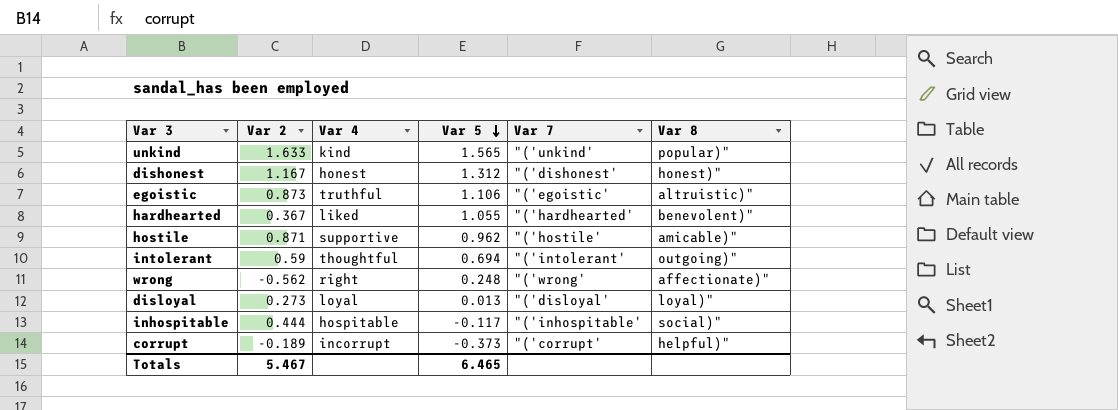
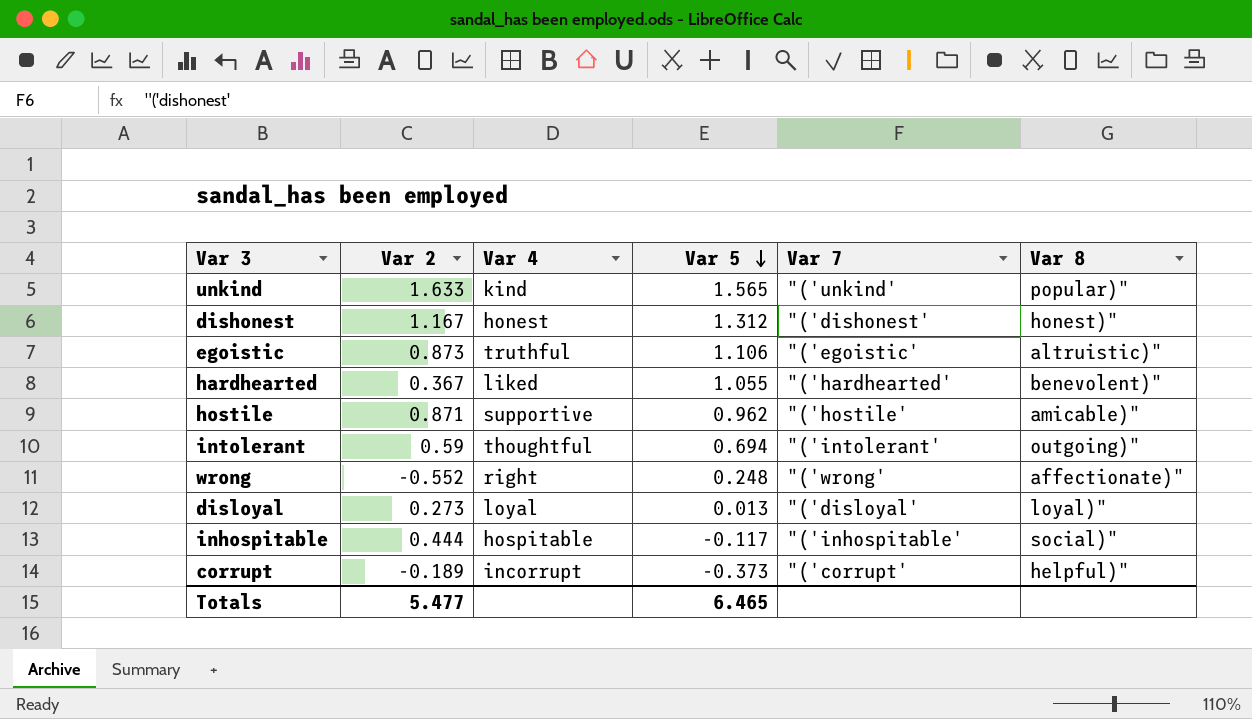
wrong | Var 2: -0.562 -> -0.552
Totals | Var 2: 5.467 -> 5.477

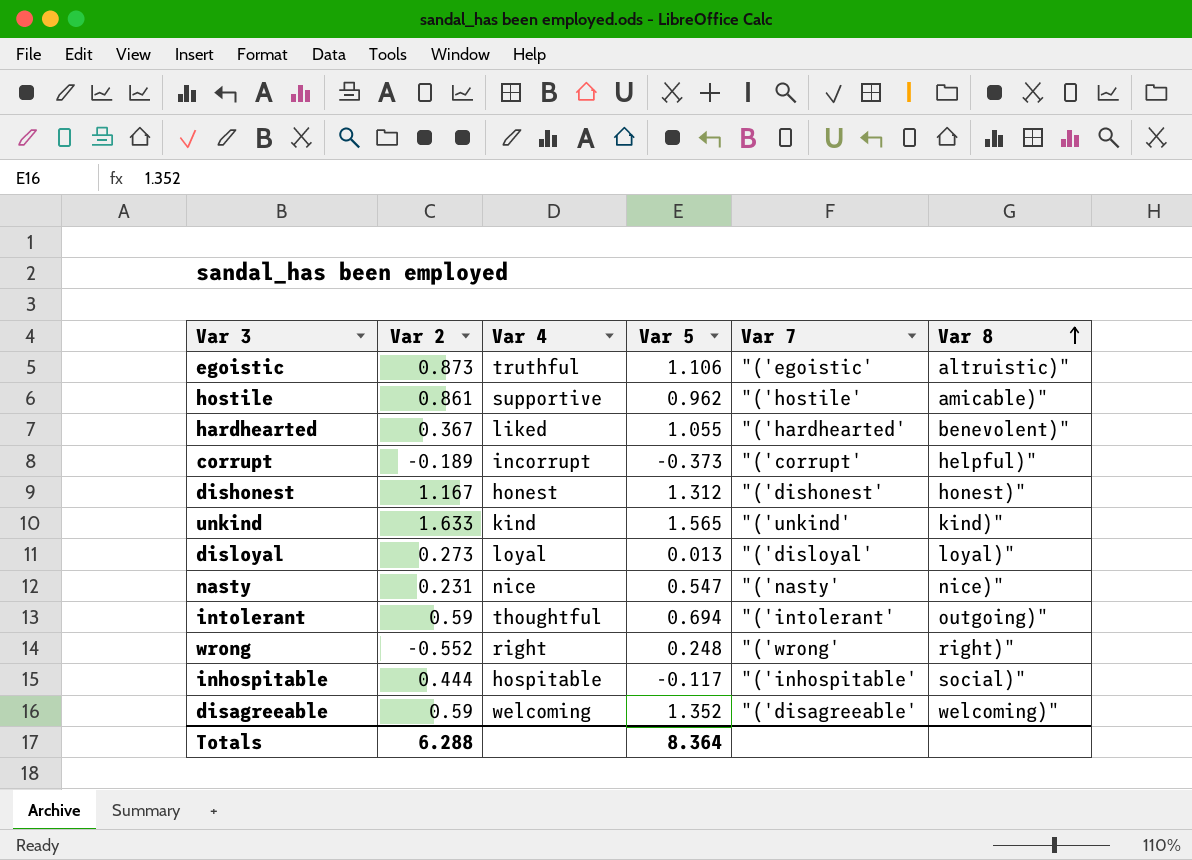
row order: Var 5 descending -> Var 8 ascending
hostile | Var 2: 0.871 -> 0.861
unkind | Var 8: popular)" -> kind)"
row nasty: none -> 0.231 | nice | 0.547 | "('nasty' | nice)"
wrong | Var 8: affectionate)" -> right)"
row disagreeable: none -> 0.59 | welcoming | 1.352 | "('disagreeable' | welcoming)"
Totals | Var 2: 5.477 -> 6.288
Totals | Var 5: 6.465 -> 8.364

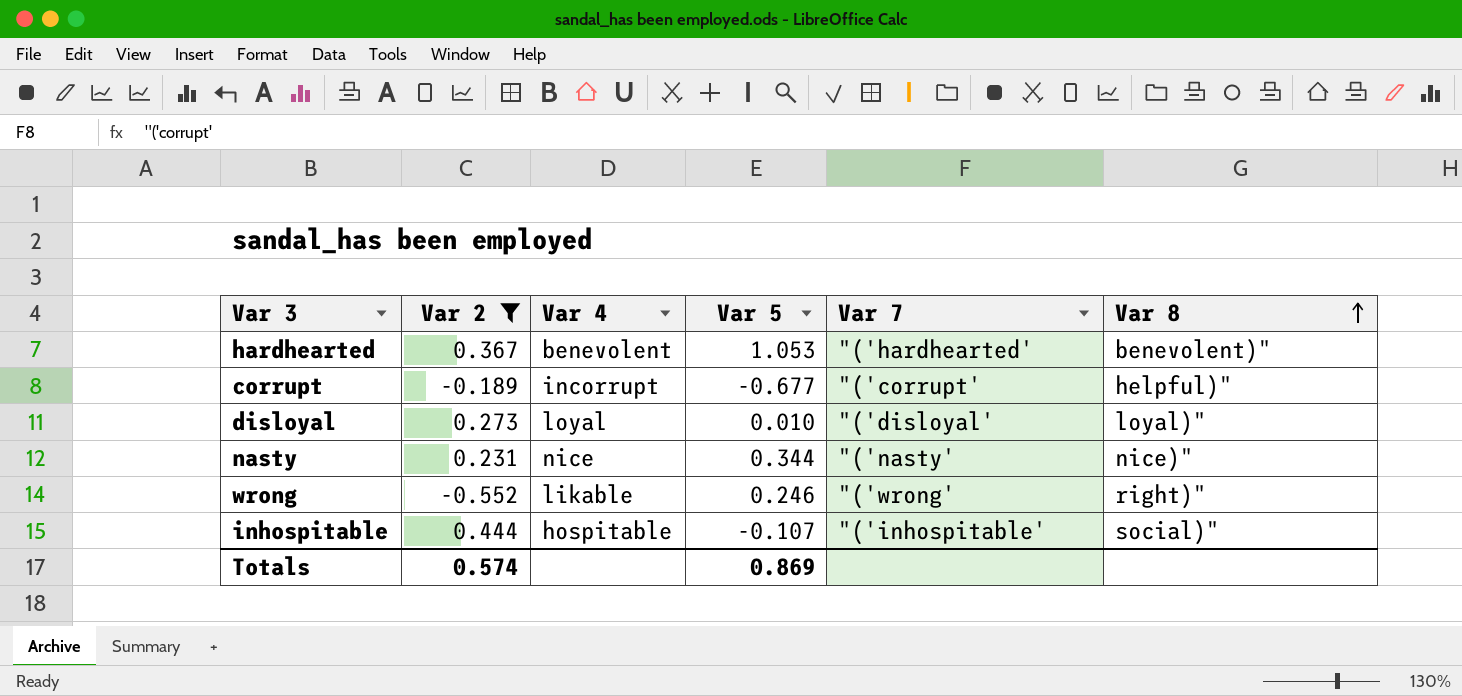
filter: none -> Var 2 <= 0.444
hardhearted | Var 4: liked -> benevolent
hardhearted | Var 5: 1.055 -> 1.053
corrupt | Var 5: -0.373 -> -0.677
disloyal | Var 5: 0.013 -> 0.010
nasty | Var 5: 0.547 -> 0.344
wrong | Var 4: right -> likable
wrong | Var 5: 0.248 -> 0.246
inhospitable | Var 5: -0.117 -> -0.107
Totals | Var 2: 6.288 -> 0.574
Totals | Var 5: 8.364 -> 0.869

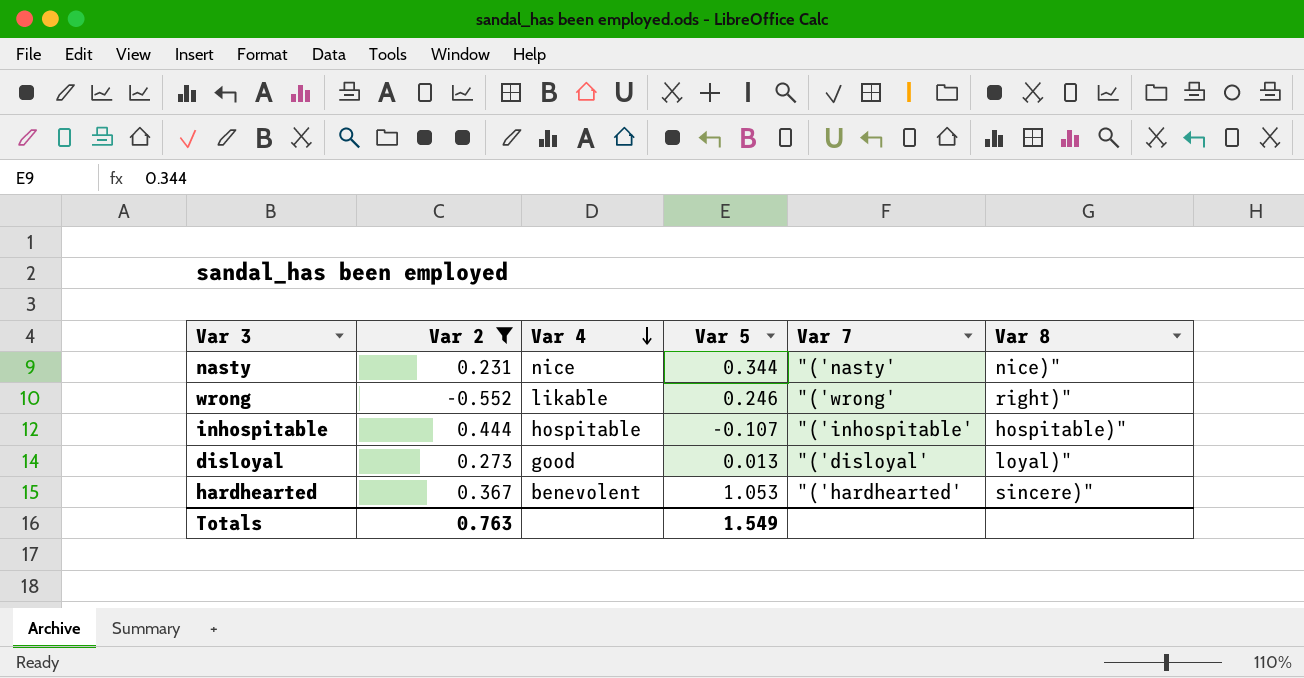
row order: Var 8 ascending -> Var 4 descending
row corrupt: -0.189 | incorrupt | -0.677 | "('corrupt' | helpful)" -> none
inhospitable | Var 8: social)" -> hospitable)"
disloyal | Var 4: loyal -> good
disloyal | Var 5: 0.010 -> 0.013
hardhearted | Var 8: benevolent)" -> sincere)"
Totals | Var 2: 0.574 -> 0.763
Totals | Var 5: 0.869 -> 1.549

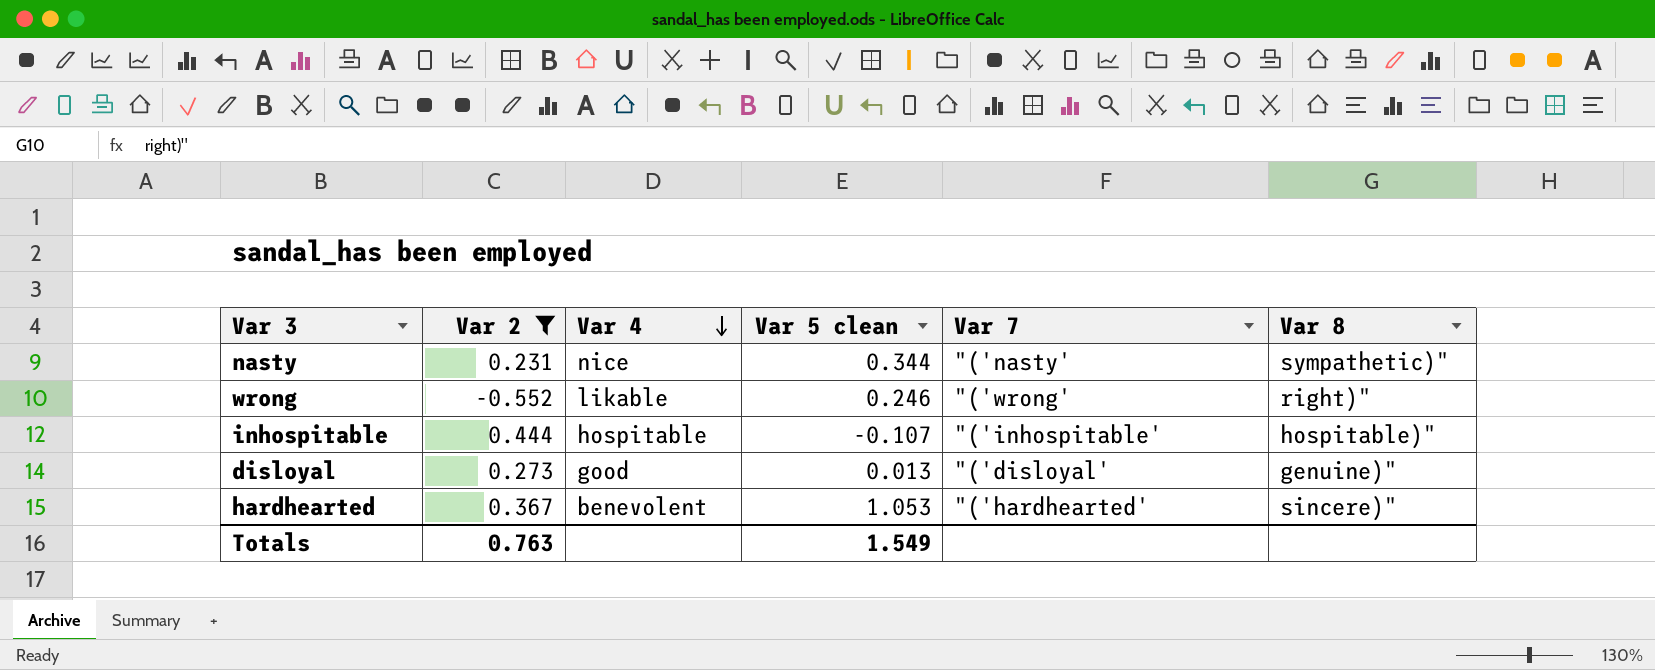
column name: Var 5 -> Var 5 clean
nasty | Var 8: nice)" -> sympathetic)"
disloyal | Var 8: loyal)" -> genuine)"

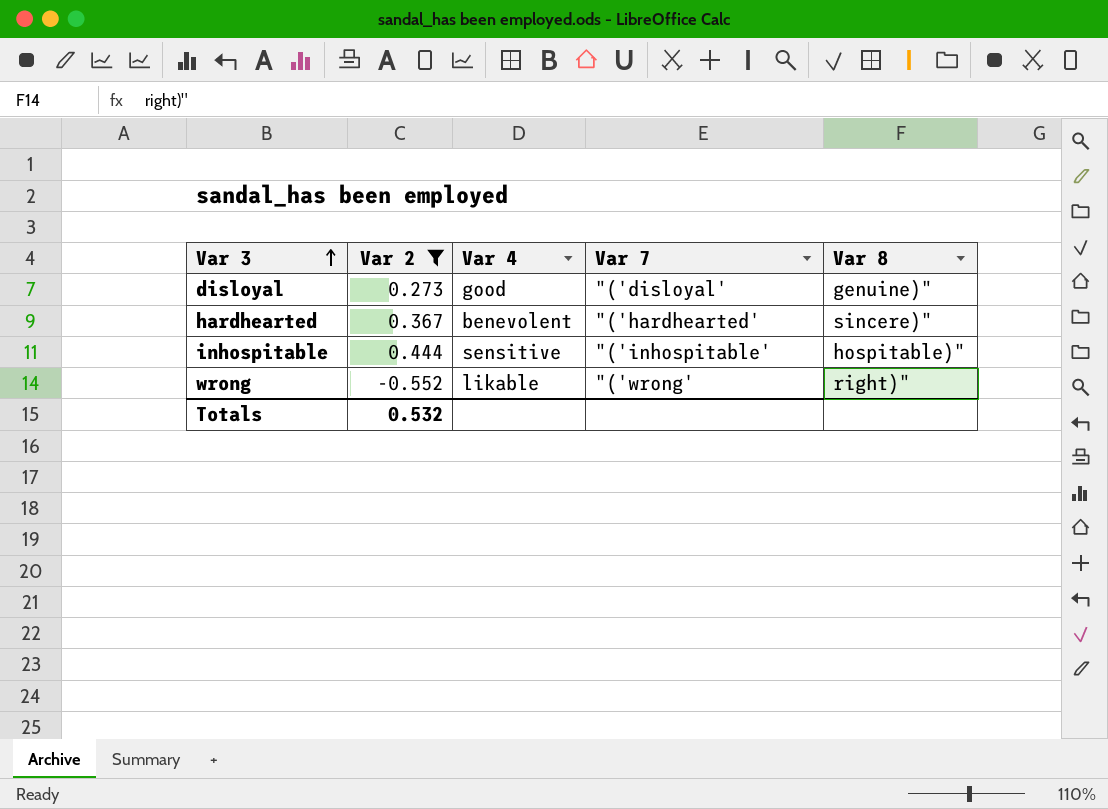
row order: Var 4 descending -> Var 3 ascending
column Var 5 clean | position: 4 -> none
row nasty: 0.231 | nice | 0.344 | "('nasty' | sympathetic)" -> none
inhospitable | Var 4: hospitable -> sensitive
Totals | Var 2: 0.763 -> 0.532

